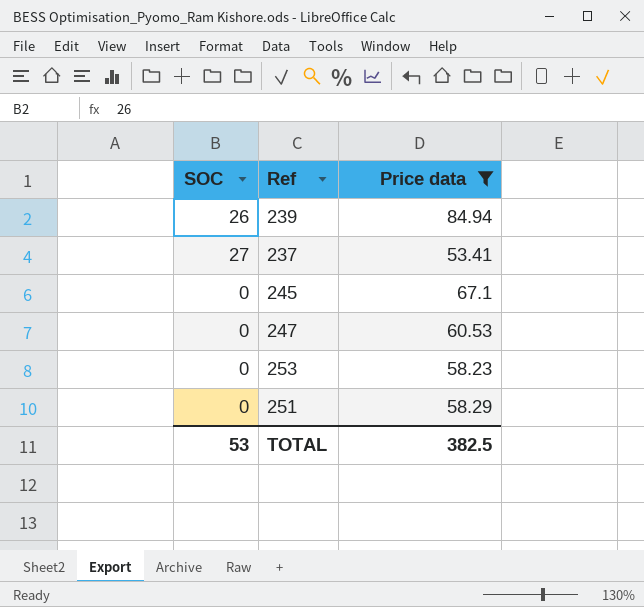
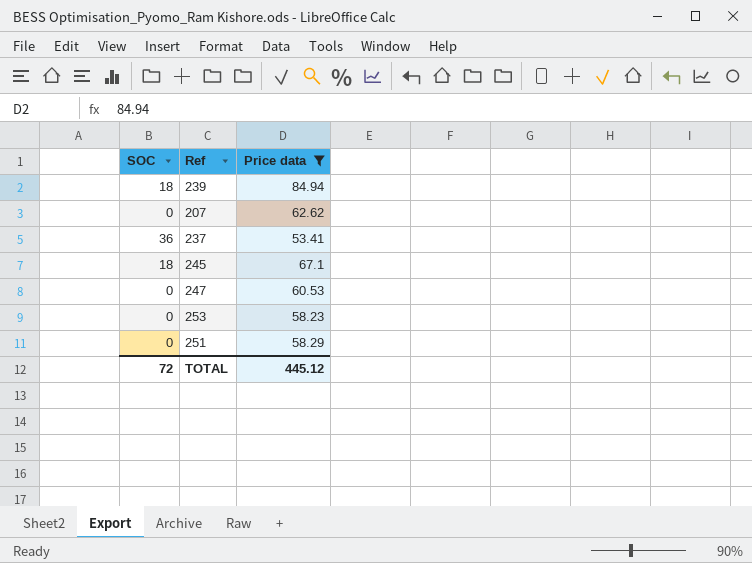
239 | SOC: 26 -> 18
row 207: none -> 0 | 62.62
237 | SOC: 27 -> 36
245 | SOC: 0 -> 18
TOTAL | SOC: 53 -> 72
TOTAL | Price data: 382.5 -> 445.12

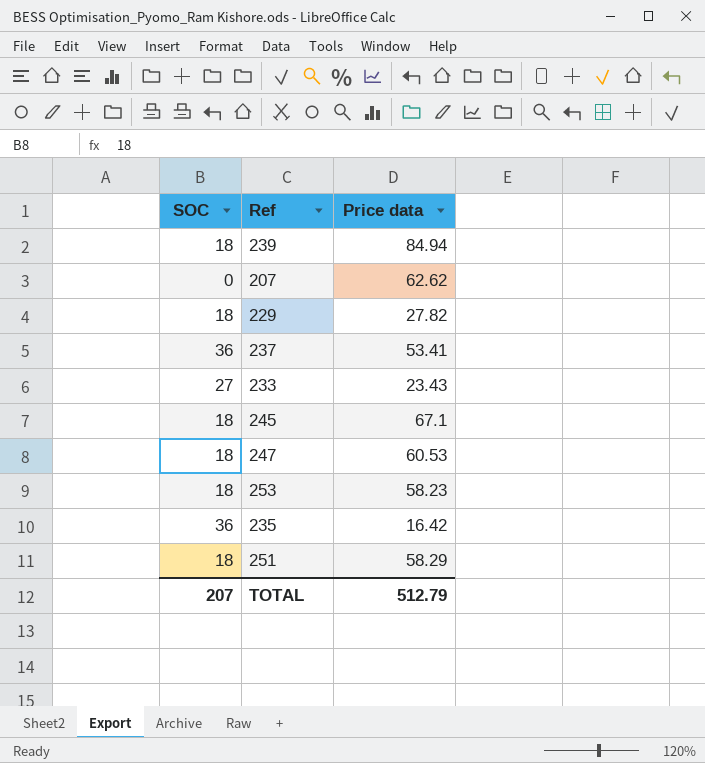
filter: Price data >= 53.41 -> none
247 | SOC: 0 -> 18
253 | SOC: 0 -> 18
251 | SOC: 0 -> 18
TOTAL | SOC: 72 -> 207
TOTAL | Price data: 445.12 -> 512.79

